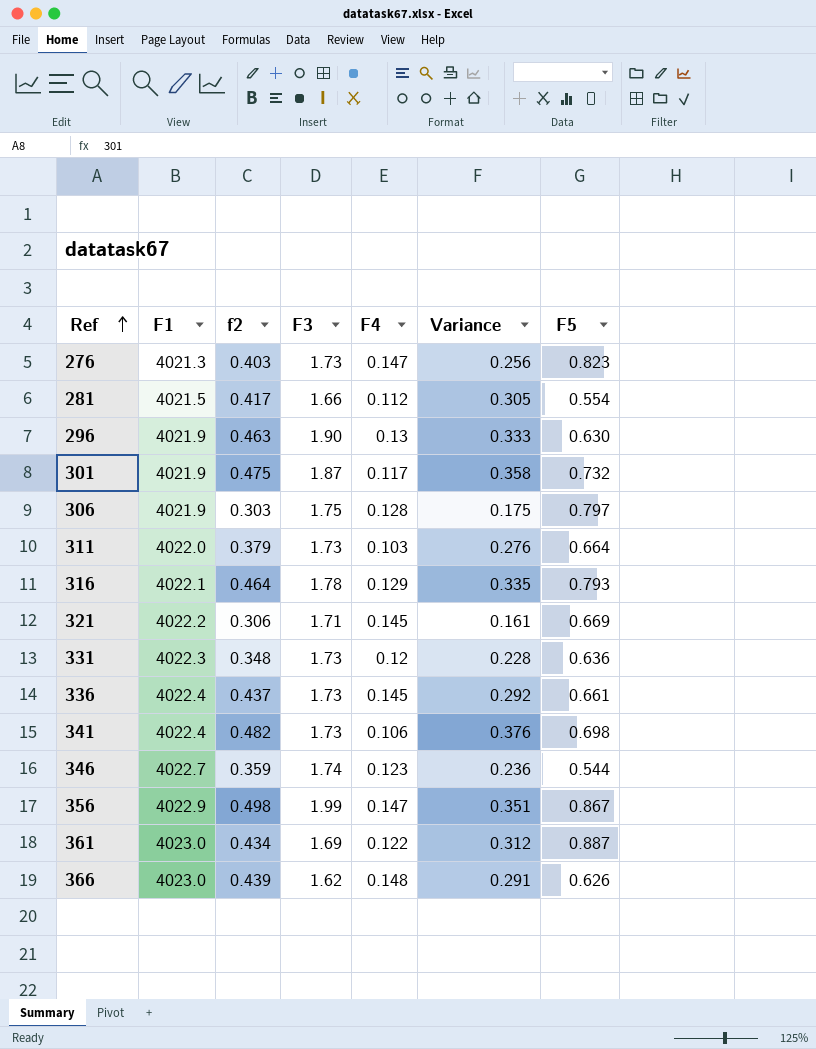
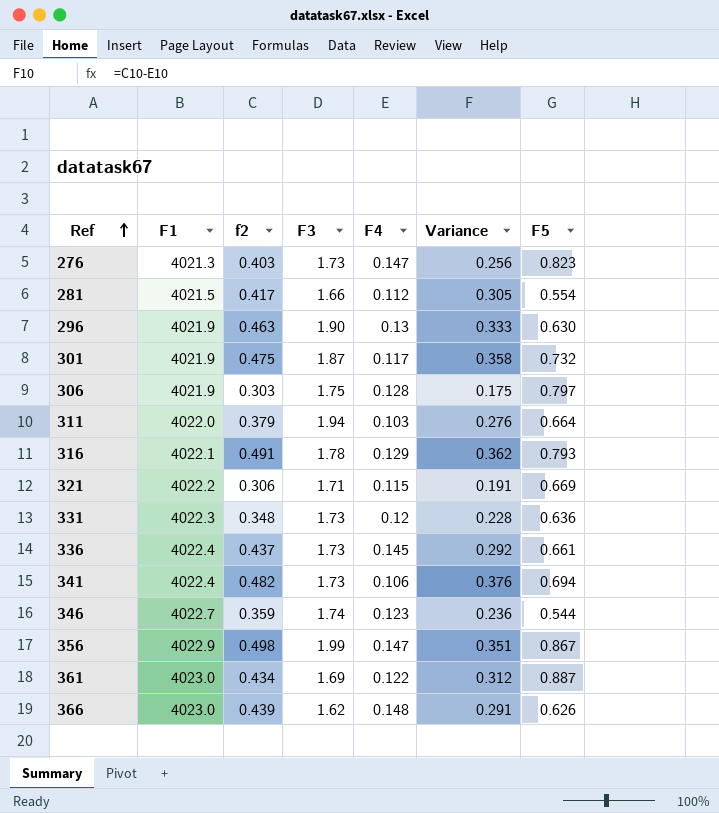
311 | F3: 1.73 -> 1.94
316 | f2: 0.464 -> 0.491
316 | Variance: 0.335 -> 0.362
321 | F4: 0.145 -> 0.115
321 | Variance: 0.161 -> 0.191
341 | F5: 0.698 -> 0.694

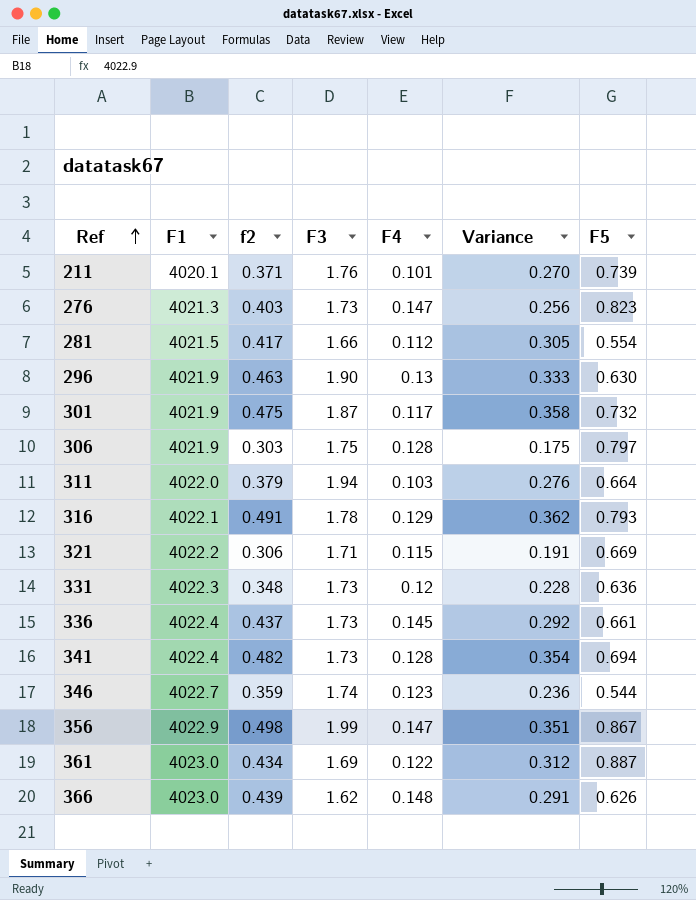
row 211: none -> 4020.1 | 0.371 | 1.76 | 0.101 | 0.270 | 0.739
341 | F4: 0.106 -> 0.128
341 | Variance: 0.376 -> 0.354

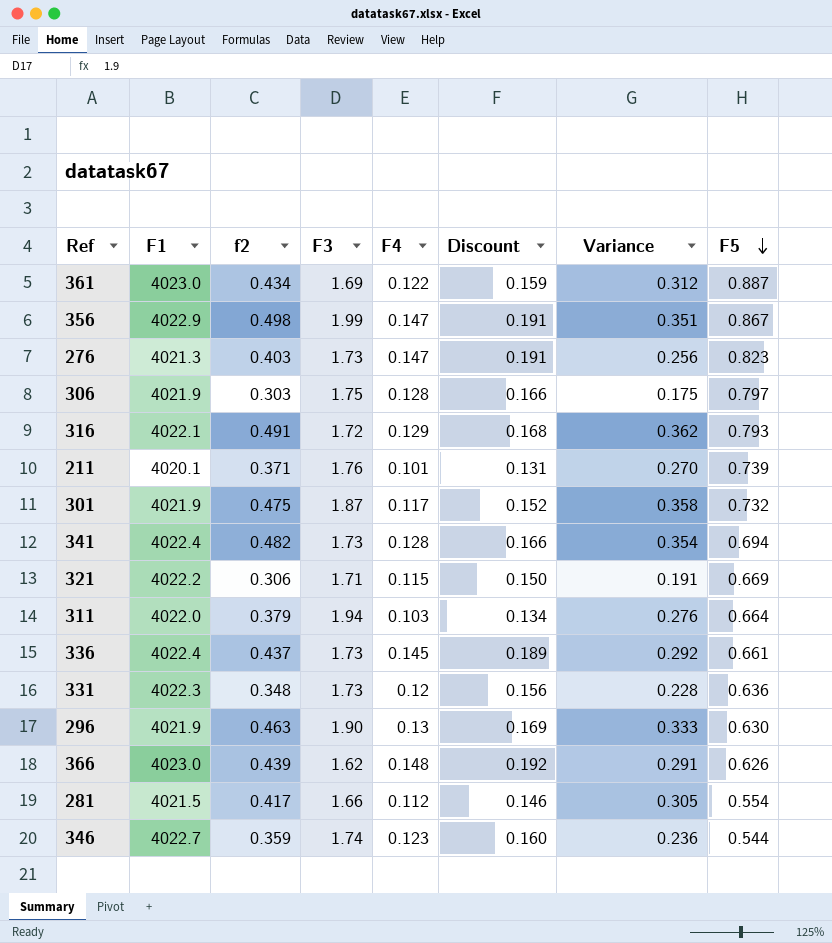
row order: Ref ascending -> F5 descending
column Discount | formula: none -> [F4] * 1.3
316 | F3: 1.78 -> 1.72

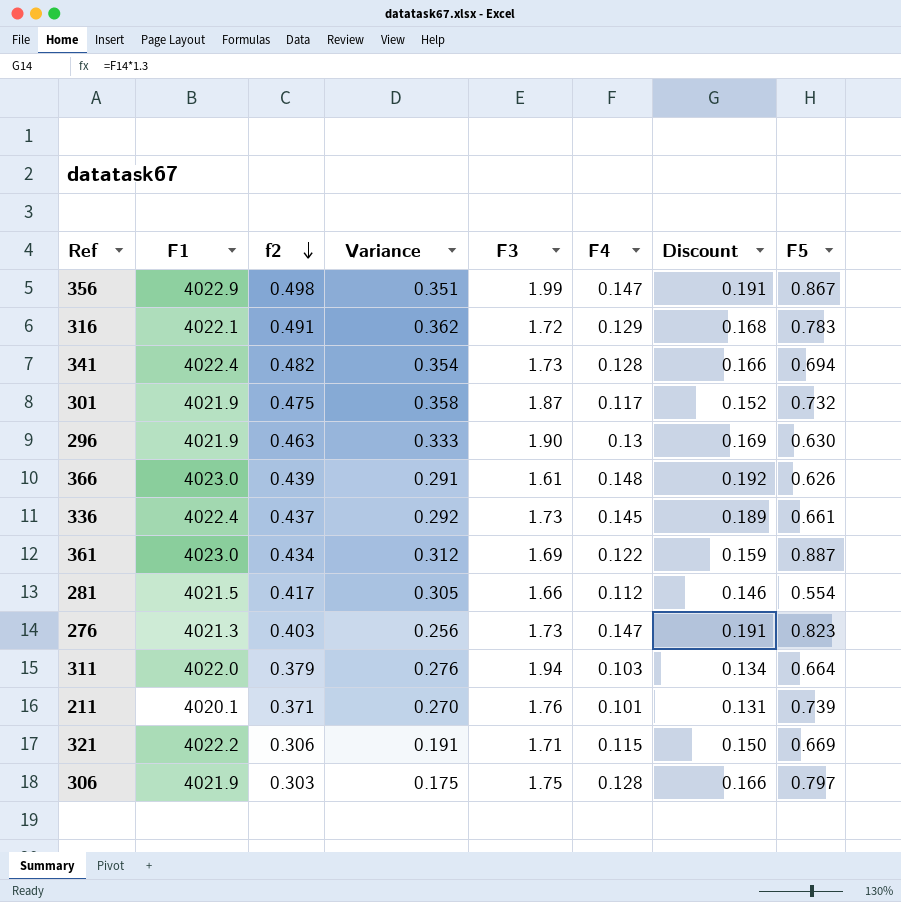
row order: F5 descending -> f2 descending
column Variance | position: 7 -> 4
row 331: 4022.3 | 0.348 | 1.73 | 0.12 | 0.156 | 0.228 | 0.636 -> none
row 346: 4022.7 | 0.359 | 1.74 | 0.123 | 0.160 | 0.236 | 0.544 -> none
316 | F5: 0.793 -> 0.783
366 | F3: 1.62 -> 1.61

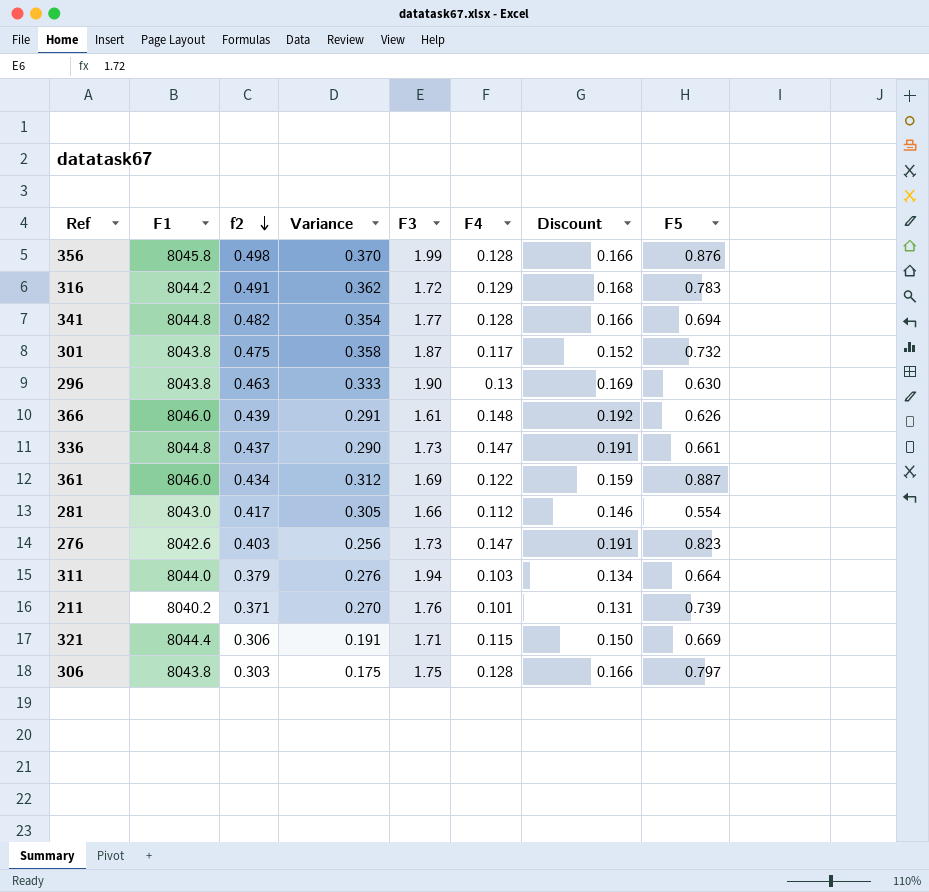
356 | F1: 4022.9 -> 8045.8
356 | Variance: 0.351 -> 0.370
356 | F4: 0.147 -> 0.128
356 | Discount: 0.191 -> 0.166
356 | F5: 0.867 -> 0.876
316 | F1: 4022.1 -> 8044.2
341 | F1: 4022.4 -> 8044.8
341 | F3: 1.73 -> 1.77
301 | F1: 4021.9 -> 8043.8
296 | F1: 4021.9 -> 8043.8
366 | F1: 4023.0 -> 8046.0
336 | F1: 4022.4 -> 8044.8
336 | Variance: 0.292 -> 0.290
336 | F4: 0.145 -> 0.147
336 | Discount: 0.189 -> 0.191
361 | F1: 4023.0 -> 8046.0
281 | F1: 4021.5 -> 8043.0
276 | F1: 4021.3 -> 8042.6
311 | F1: 4022.0 -> 8044.0
211 | F1: 4020.1 -> 8040.2
321 | F1: 4022.2 -> 8044.4
306 | F1: 4021.9 -> 8043.8

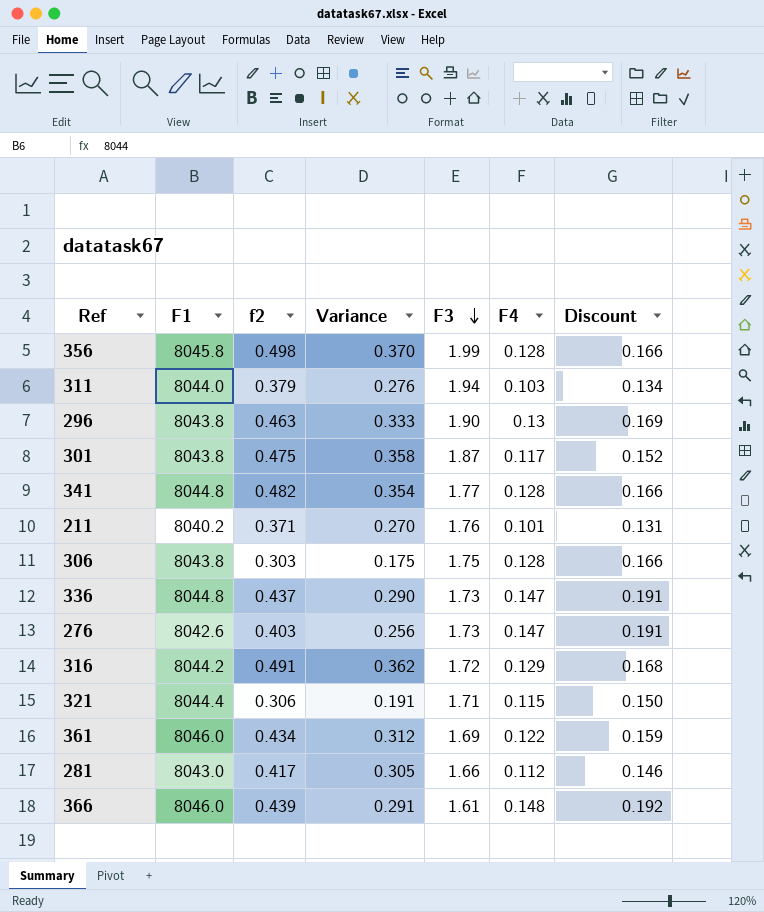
row order: f2 descending -> F3 descending
column F5 | position: 8 -> none

